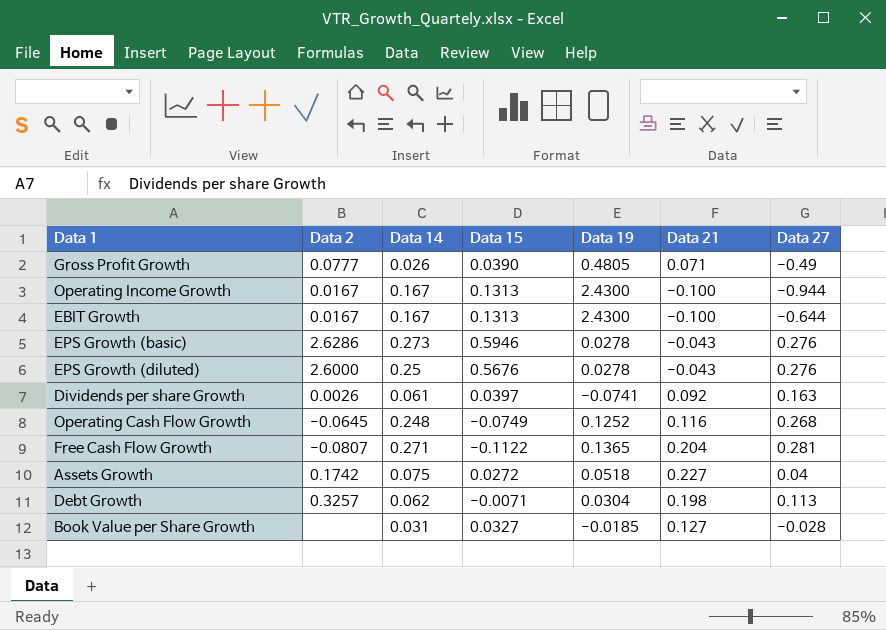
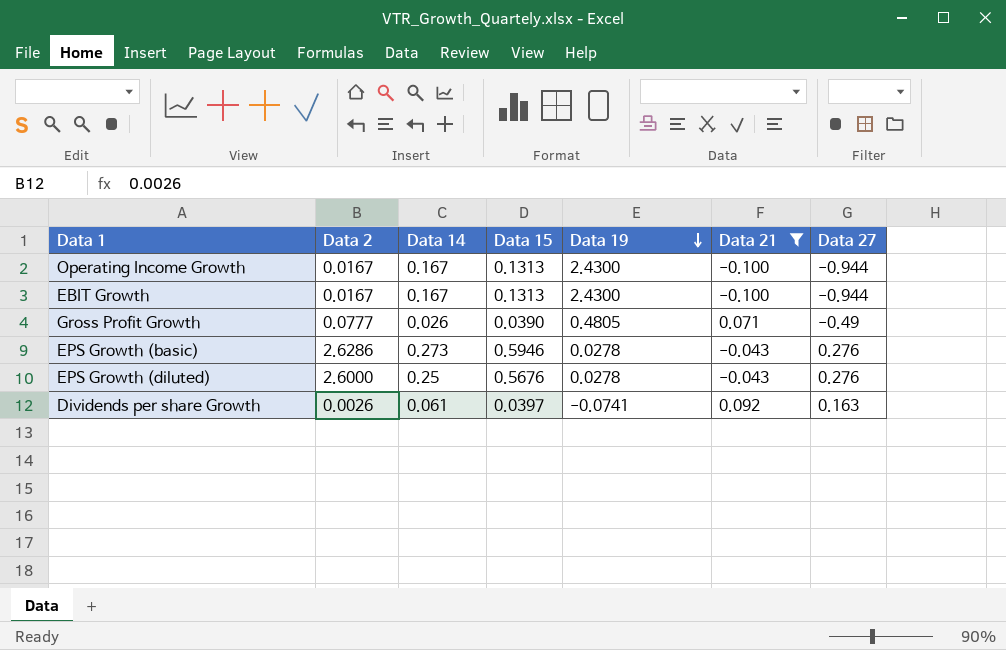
filter: none -> Data 21 <= 0.092
row order: none -> Data 19 descending
EBIT Growth | Data 27: -0.644 -> -0.944

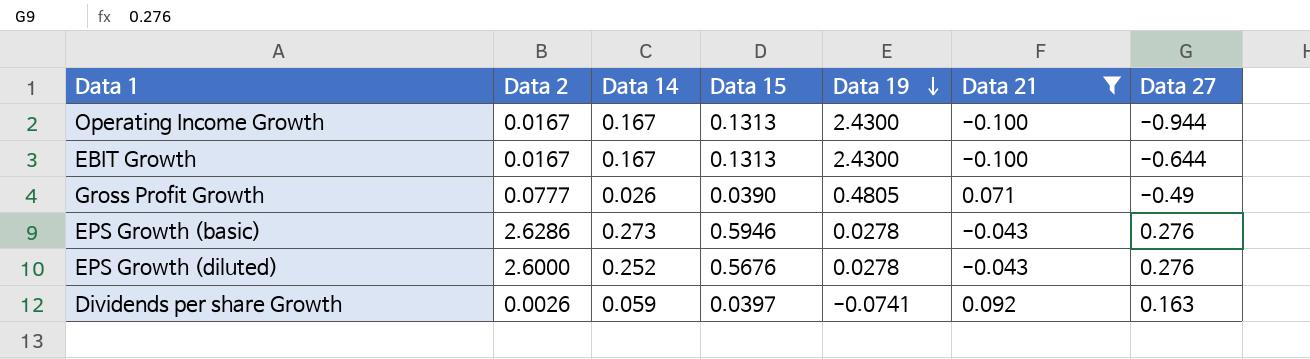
EBIT Growth | Data 27: -0.944 -> -0.644
EPS Growth (diluted) | Data 14: 0.25 -> 0.252
Dividends per share Growth | Data 14: 0.061 -> 0.059

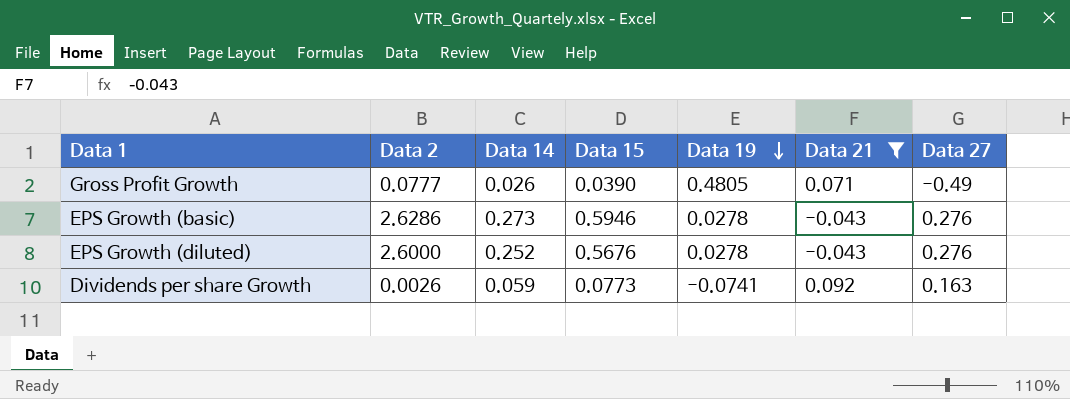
row Operating Income Growth: 0.0167 | 0.167 | 0.1313 | 2.4300 | -0.100 | -0.944 -> none
row EBIT Growth: 0.0167 | 0.167 | 0.1313 | 2.4300 | -0.100 | -0.644 -> none
Dividends per share Growth | Data 15: 0.0397 -> 0.0773

